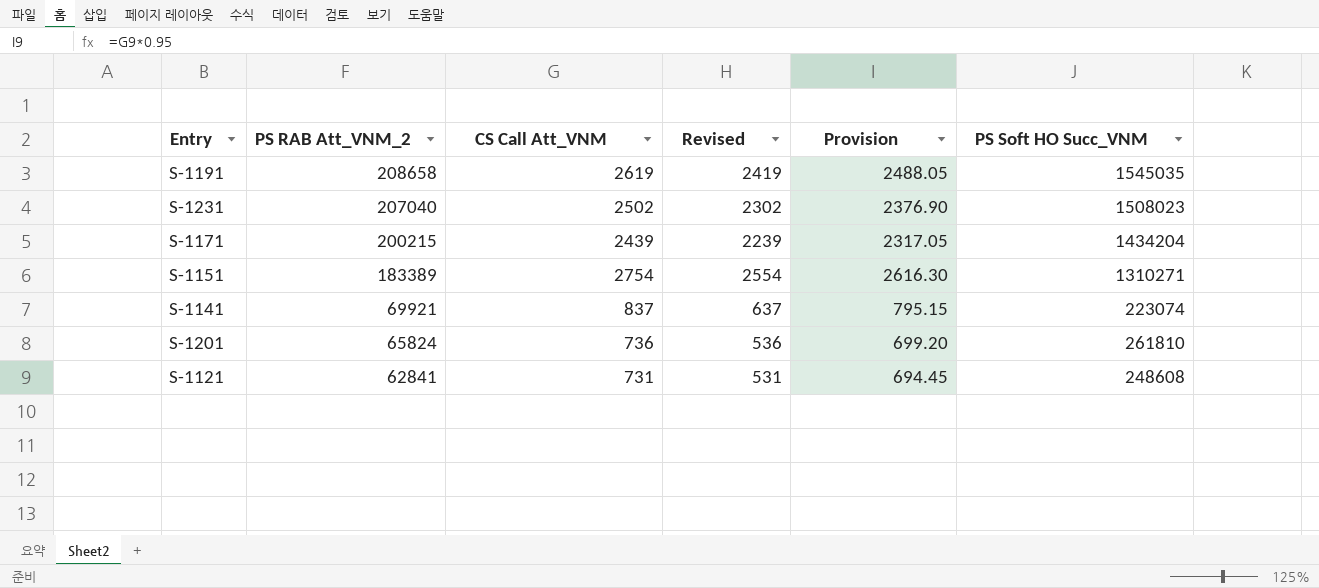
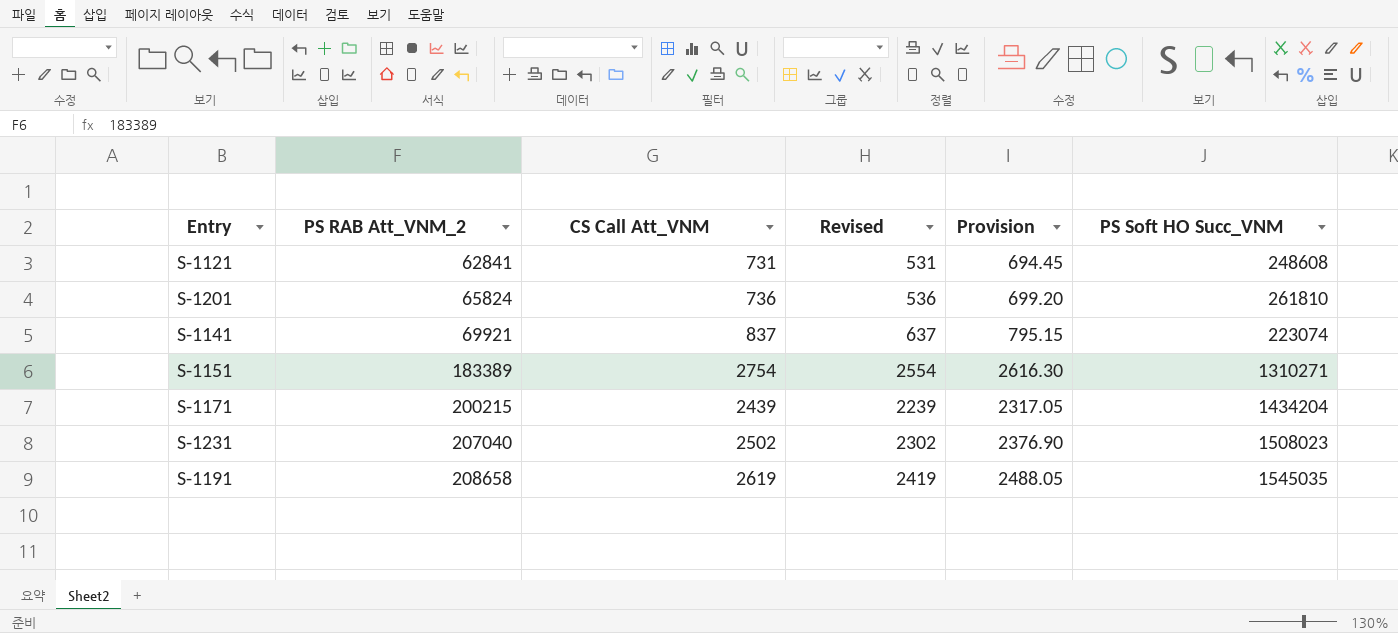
row order: PS RAB Att_VNM_2 descending -> PS RAB Att_VNM_2 ascending

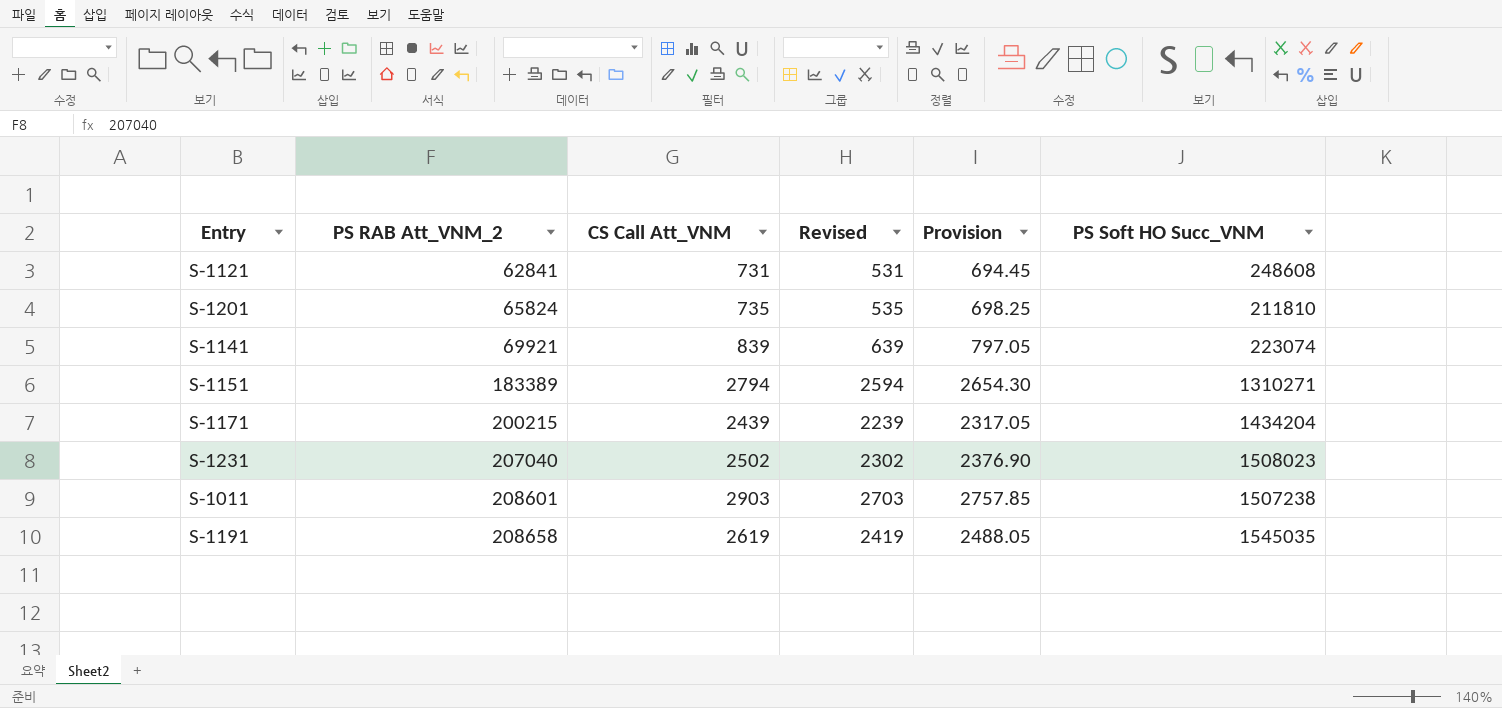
S-1201 | CS Call Att_VNM: 736 -> 735
S-1201 | Revised: 536 -> 535
S-1201 | Provision: 699.20 -> 698.25
S-1201 | PS Soft HO Succ_VNM: 261810 -> 211810
S-1141 | CS Call Att_VNM: 837 -> 839
S-1141 | Revised: 637 -> 639
S-1141 | Provision: 795.15 -> 797.05
S-1151 | CS Call Att_VNM: 2754 -> 2794
S-1151 | Revised: 2554 -> 2594
S-1151 | Provision: 2616.30 -> 2654.30
row S-1011: none -> 208601 | 2903 | 2703 | 2757.85 | 1507238

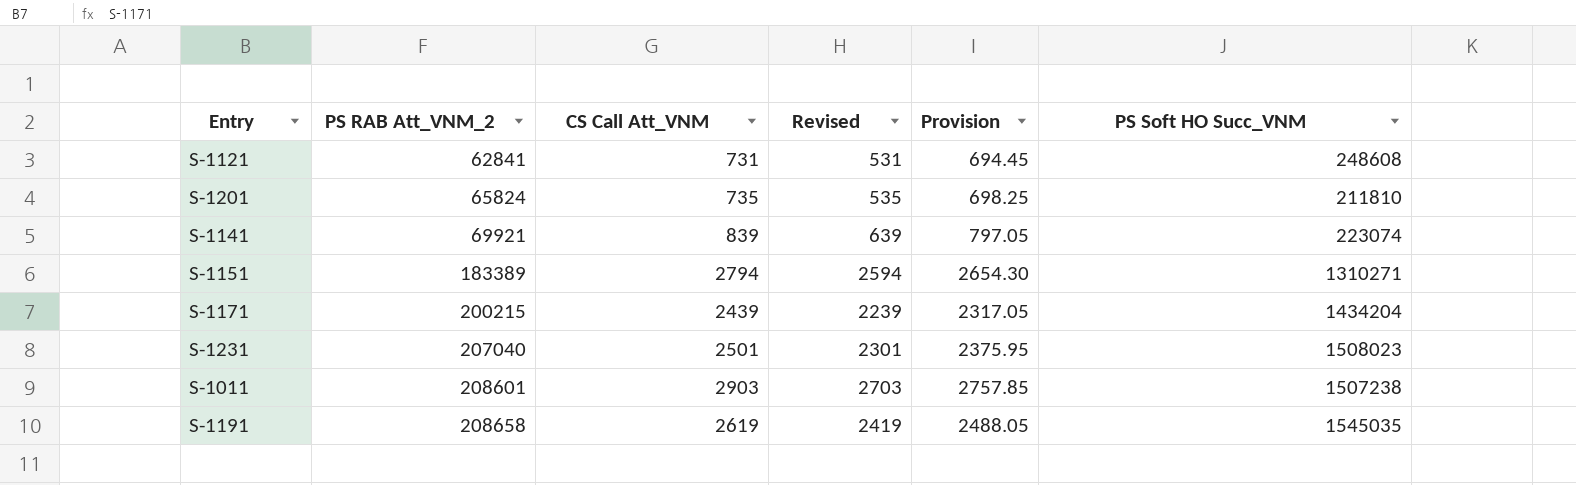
S-1231 | CS Call Att_VNM: 2502 -> 2501
S-1231 | Revised: 2302 -> 2301
S-1231 | Provision: 2376.90 -> 2375.95

